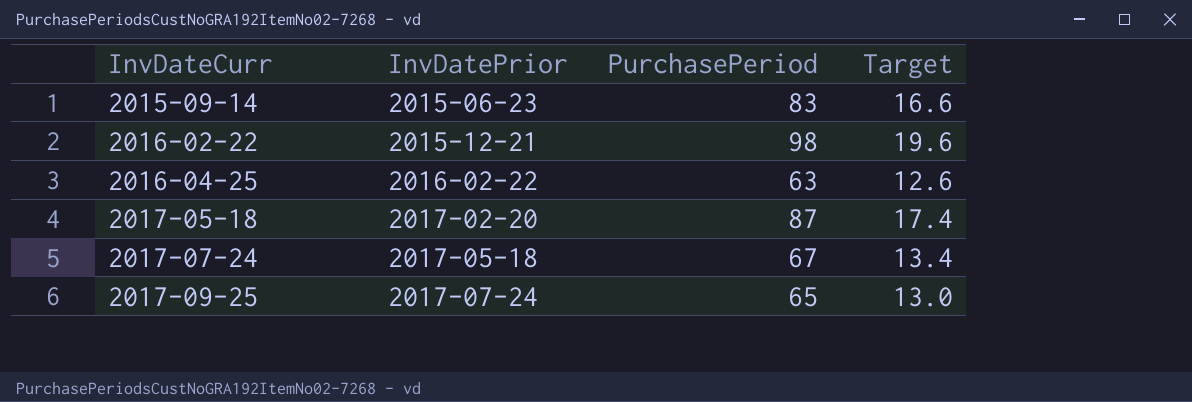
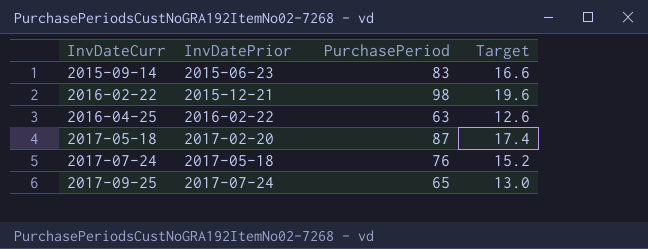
2017-07-24 | PurchasePeriod: 67 -> 76
2017-07-24 | Target: 13.4 -> 15.2

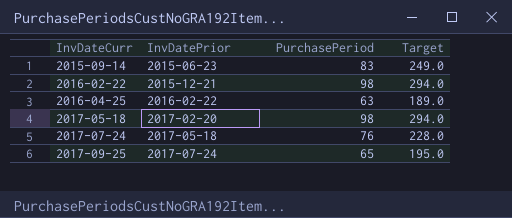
column Target | formula: [PurchasePeriod] * 0.2 -> [PurchasePeriod] * 3
2017-05-18 | PurchasePeriod: 87 -> 98

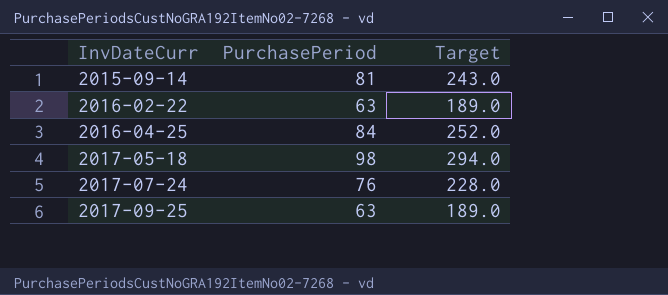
column InvDatePrior | position: 2 -> none
2015-09-14 | PurchasePeriod: 83 -> 81
2015-09-14 | Target: 249.0 -> 243.0
2016-02-22 | PurchasePeriod: 98 -> 63
2016-02-22 | Target: 294.0 -> 189.0
2016-04-25 | PurchasePeriod: 63 -> 84
2016-04-25 | Target: 189.0 -> 252.0
2017-09-25 | PurchasePeriod: 65 -> 63
2017-09-25 | Target: 195.0 -> 189.0

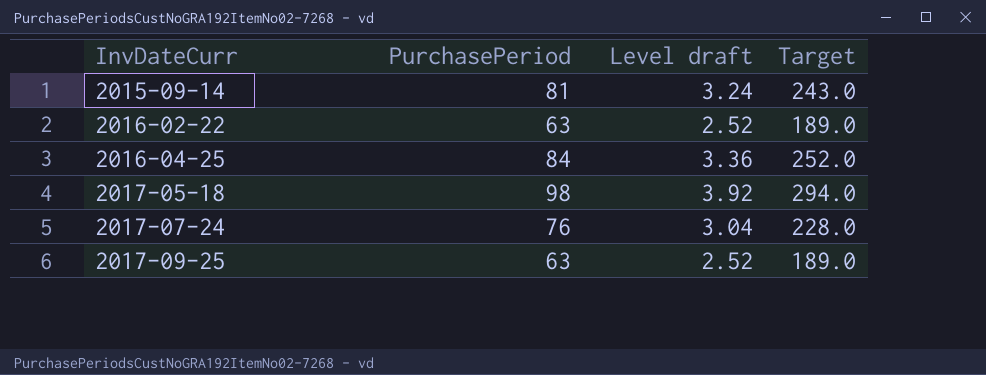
column Level draft | formula: none -> [PurchasePeriod] * 0.04

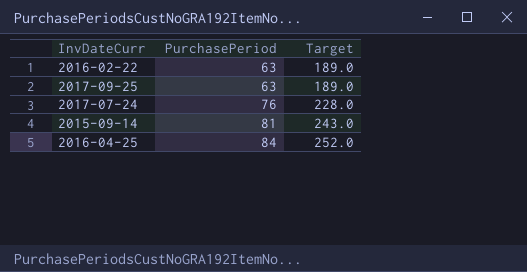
row order: InvDateCurr ascending -> PurchasePeriod ascending
column Level draft | formula: [PurchasePeriod] * 0.04 -> none
row 2017-05-18: 98 | 3.92 | 294.0 -> none

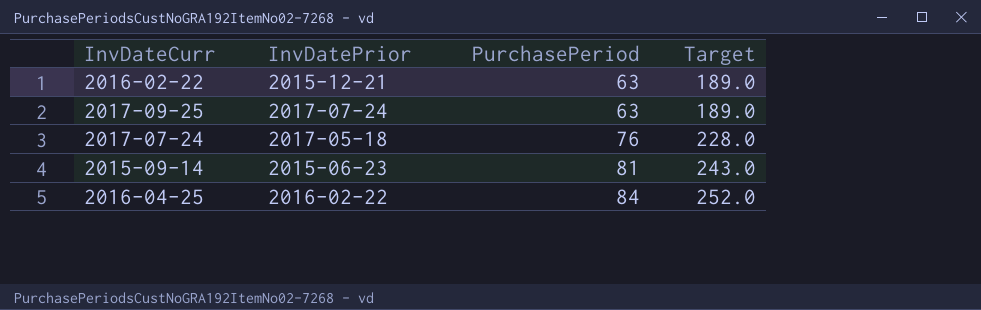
column InvDatePrior | position: none -> 2

